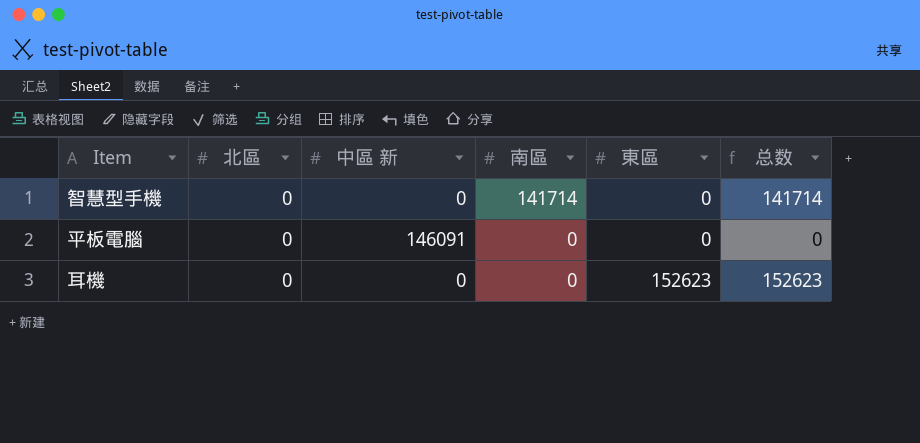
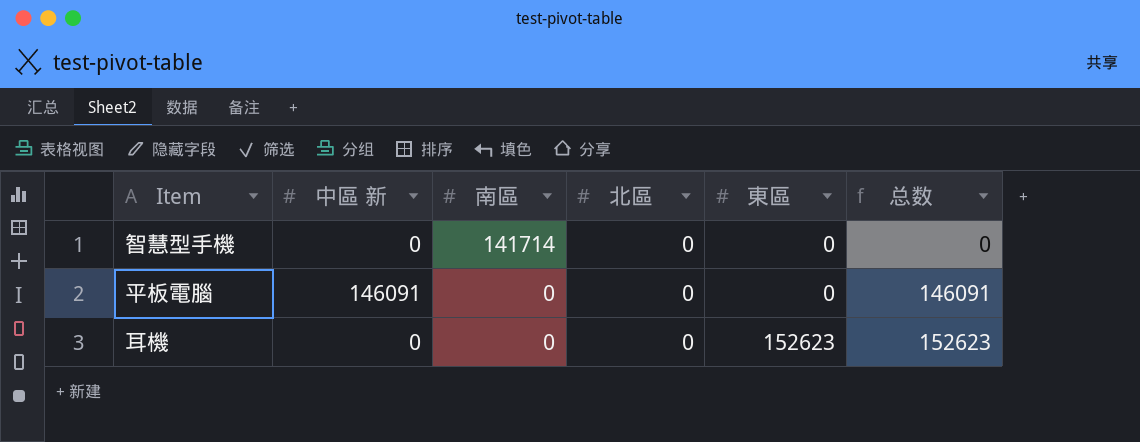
column 北區 | position: 2 -> 4
column 总数 | formula: [南區] + [東區] -> [中區 新] + [東區]

